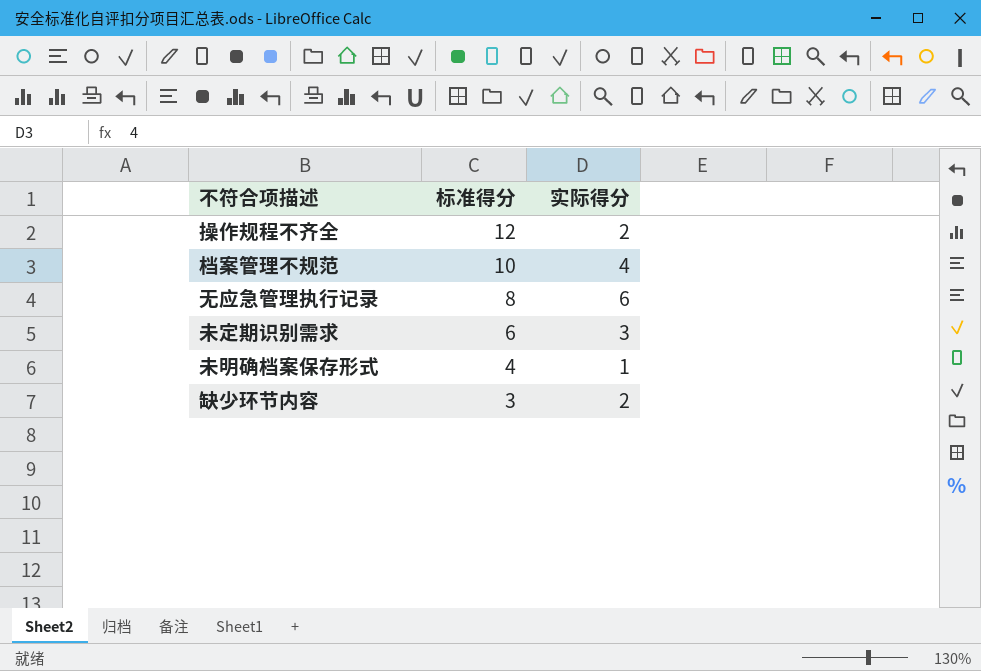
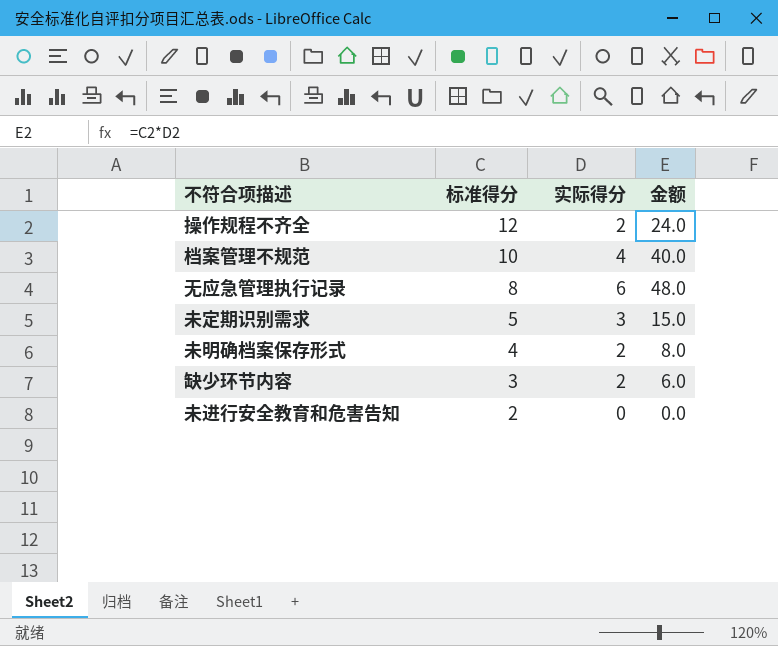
column 金额 | formula: none -> [标准得分] * [实际得分]
未定期识别需求 | 标准得分: 6 -> 5
未明确档案保存形式 | 实际得分: 1 -> 2
row 未进行安全教育和危害告知: none -> 2 | 0 | 0.0

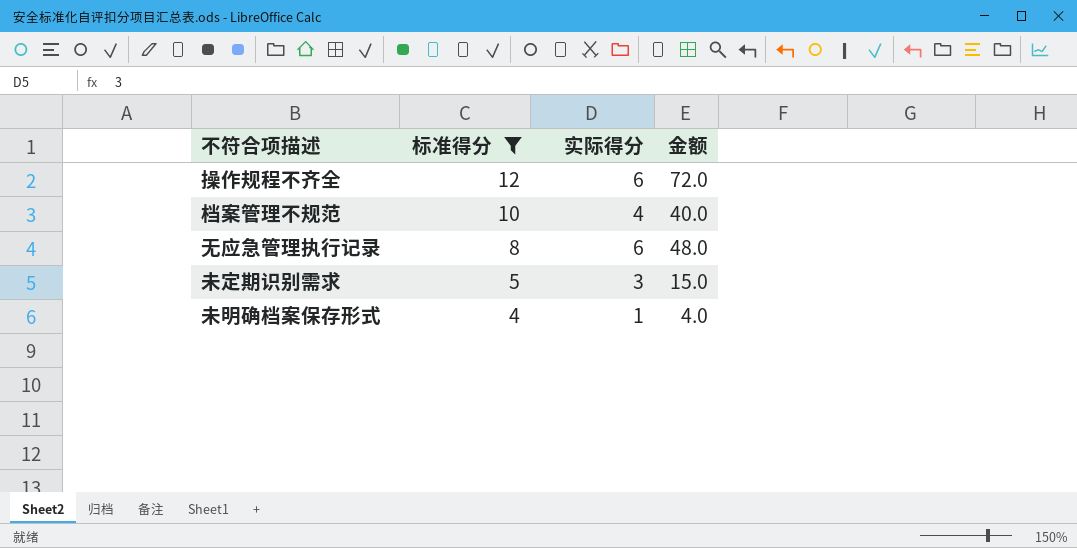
filter: none -> 标准得分 >= 4
操作规程不齐全 | 实际得分: 2 -> 6
操作规程不齐全 | 金额: 24.0 -> 72.0
未明确档案保存形式 | 实际得分: 2 -> 1
未明确档案保存形式 | 金额: 8.0 -> 4.0

